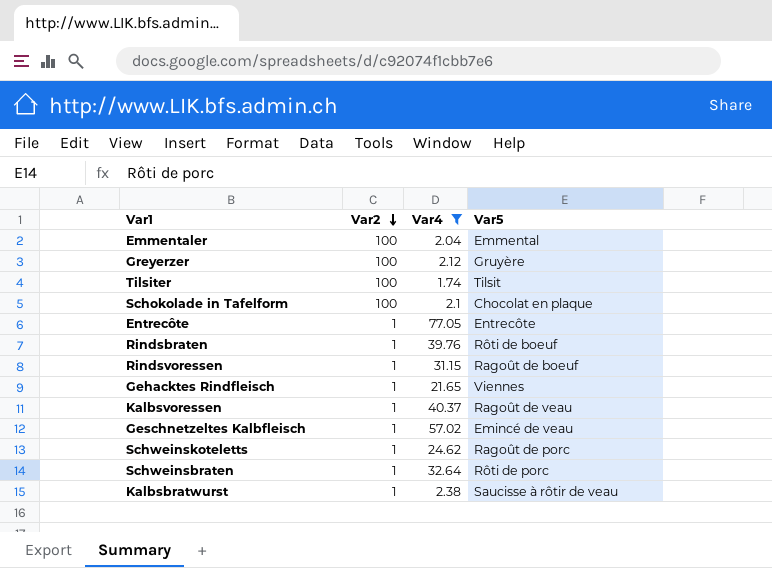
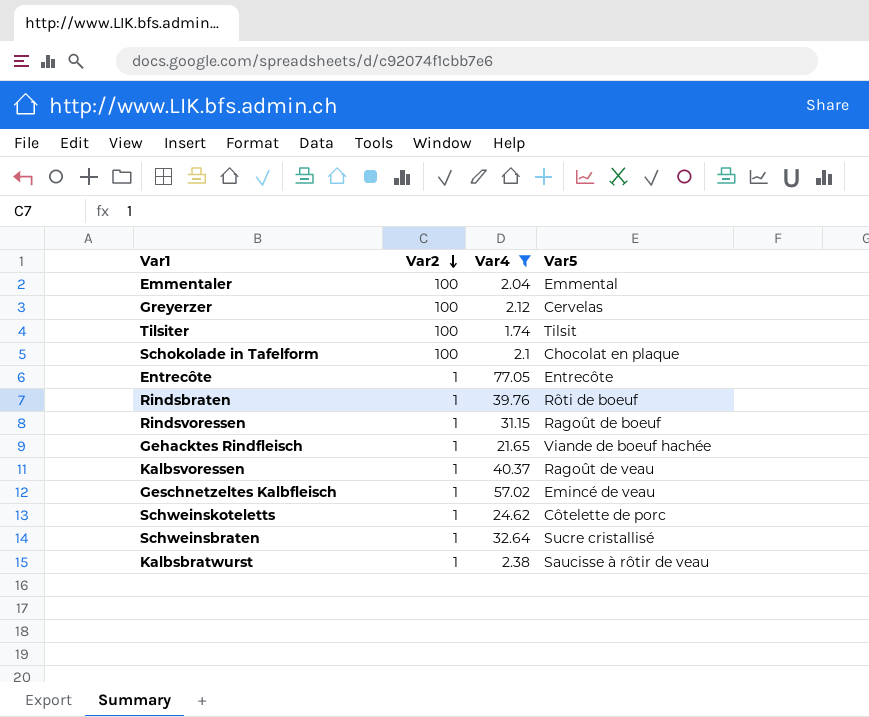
Greyerzer | Var5: Gruyère -> Cervelas
Gehacktes Rindfleisch | Var5: Viennes -> Viande de boeuf hachée
Schweinskoteletts | Var5: Ragoût de porc -> Côtelette de porc
Schweinsbraten | Var5: Rôti de porc -> Sucre cristallisé

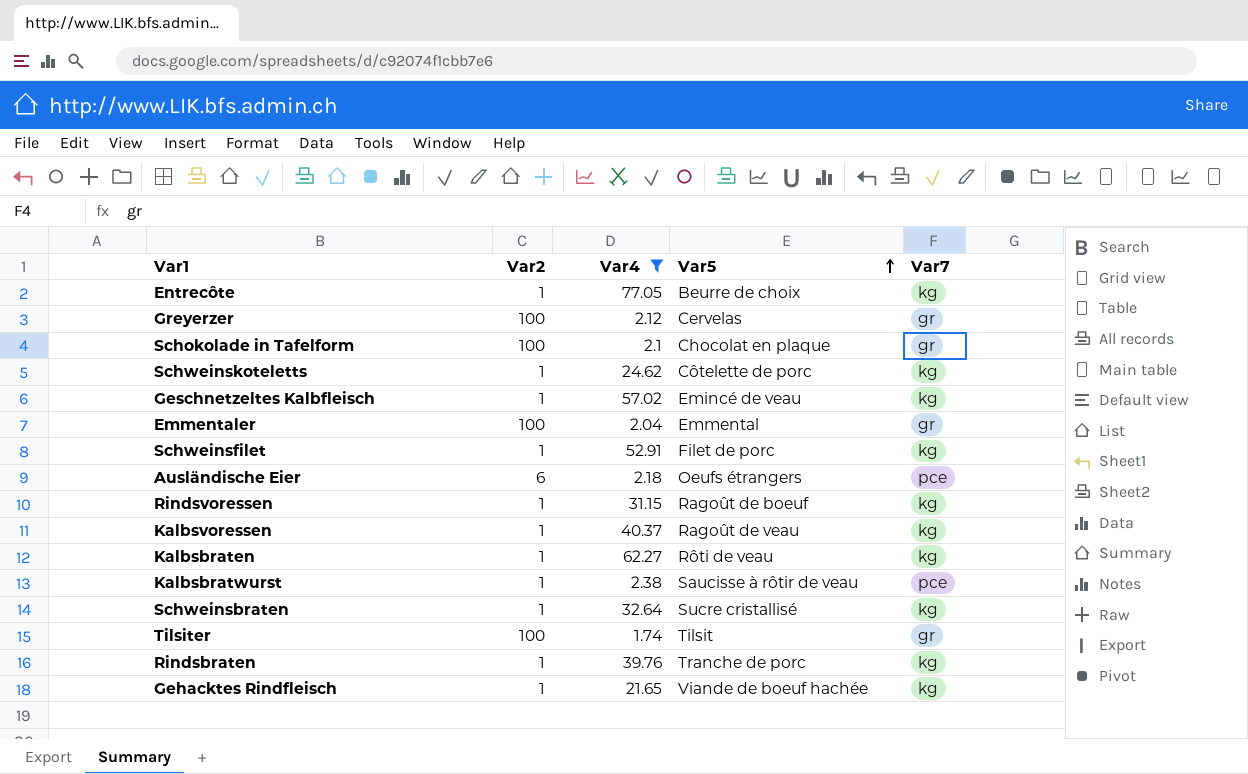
row order: Var2 descending -> Var5 ascending
column Var7 | position: none -> 5
Entrecôte | Var5: Entrecôte -> Beurre de choix
row Schweinsfilet: none -> 1 | 52.91 | Filet de porc | kg
row Ausländische Eier: none -> 6 | 2.18 | Oeufs étrangers | pce
row Kalbsbraten: none -> 1 | 62.27 | Rôti de veau | kg
Rindsbraten | Var5: Rôti de boeuf -> Tranche de porc

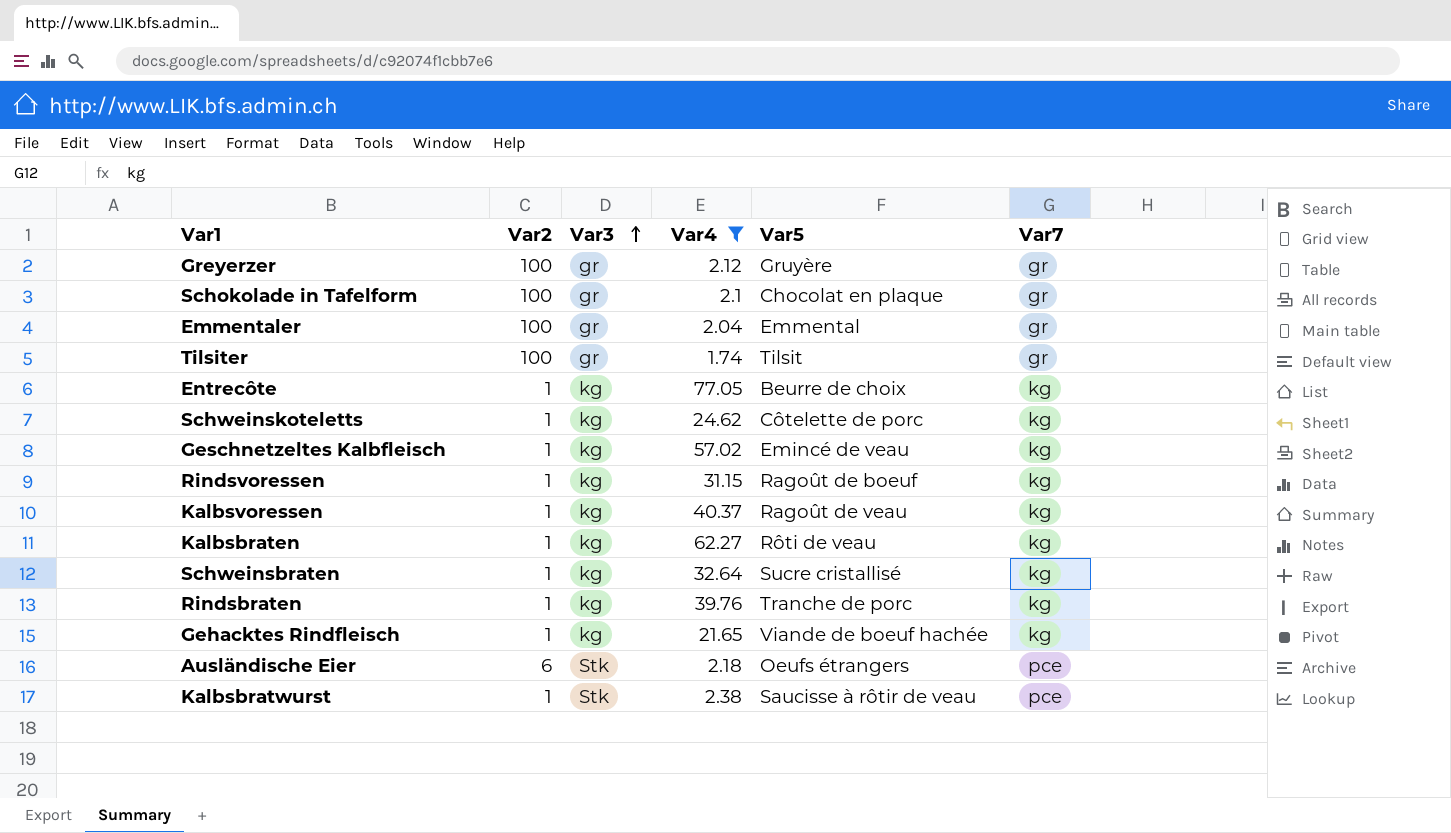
row order: Var5 ascending -> Var3 ascending
column Var3 | position: none -> 3
row Schweinsfilet: 1 | 52.91 | Filet de porc | kg -> none
Greyerzer | Var5: Cervelas -> Gruyère

